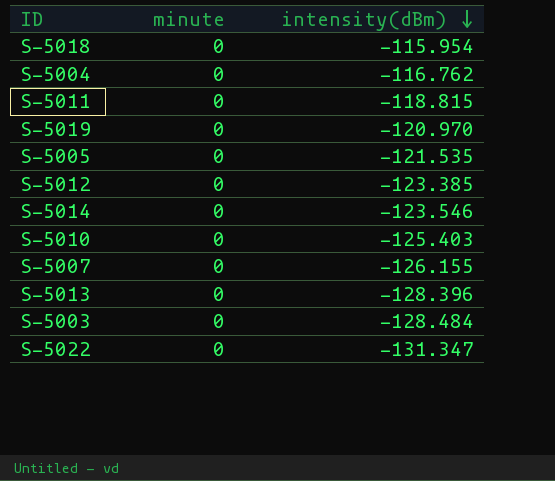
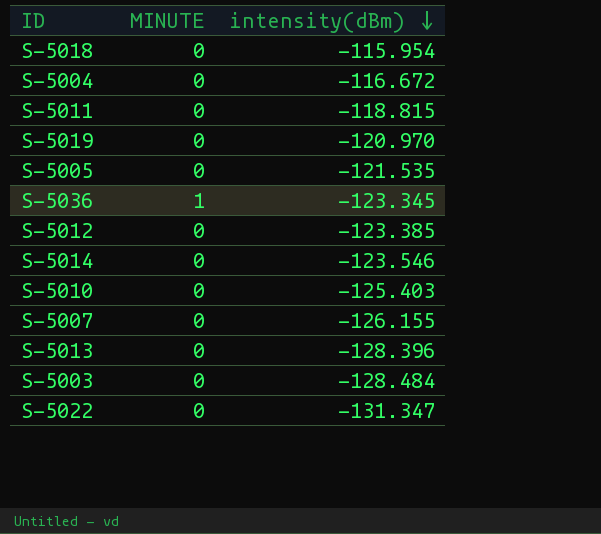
column name: minute -> MINUTE
S-5004 | intensity(dBm): -116.762 -> -116.672
row S-5036: none -> 1 | -123.345

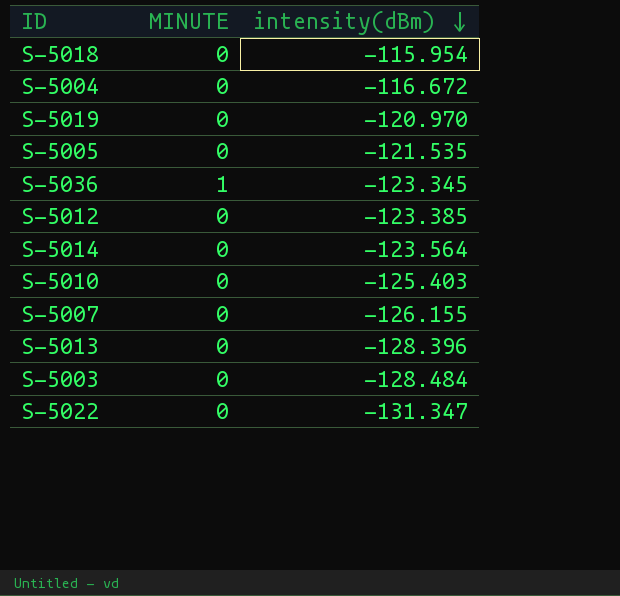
row S-5011: 0 | -118.815 -> none
S-5014 | intensity(dBm): -123.546 -> -123.564

